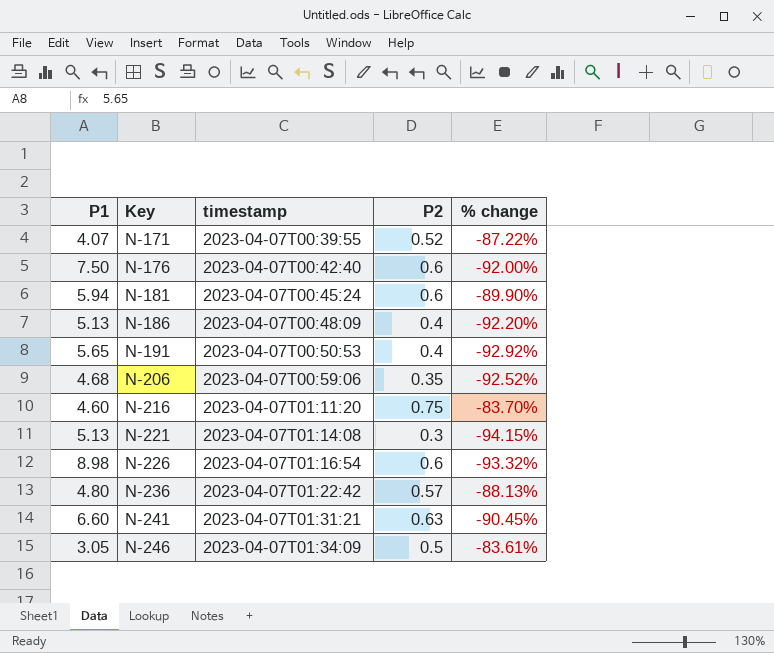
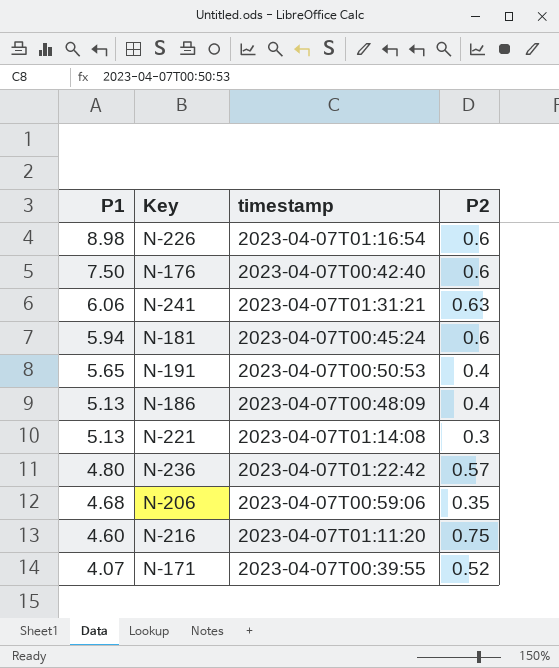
row order: Key ascending -> P1 descending
column % change | formula: ([P2] - [P1]) / [P1] -> none
row N-246: 3.05 | 2023-04-07T01:34:09 | 0.5 | -83.61% -> none
N-241 | P1: 6.60 -> 6.06

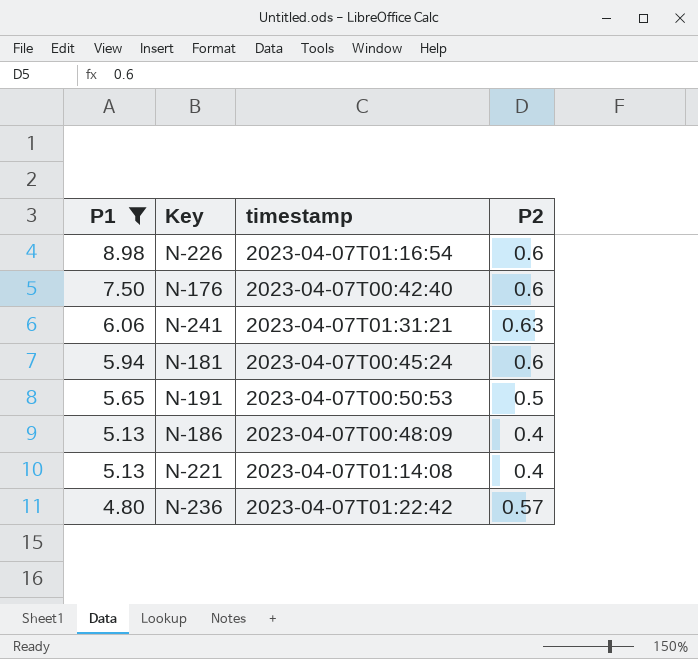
filter: none -> P1 >= 4.80
N-191 | P2: 0.4 -> 0.5
N-221 | P2: 0.3 -> 0.4

